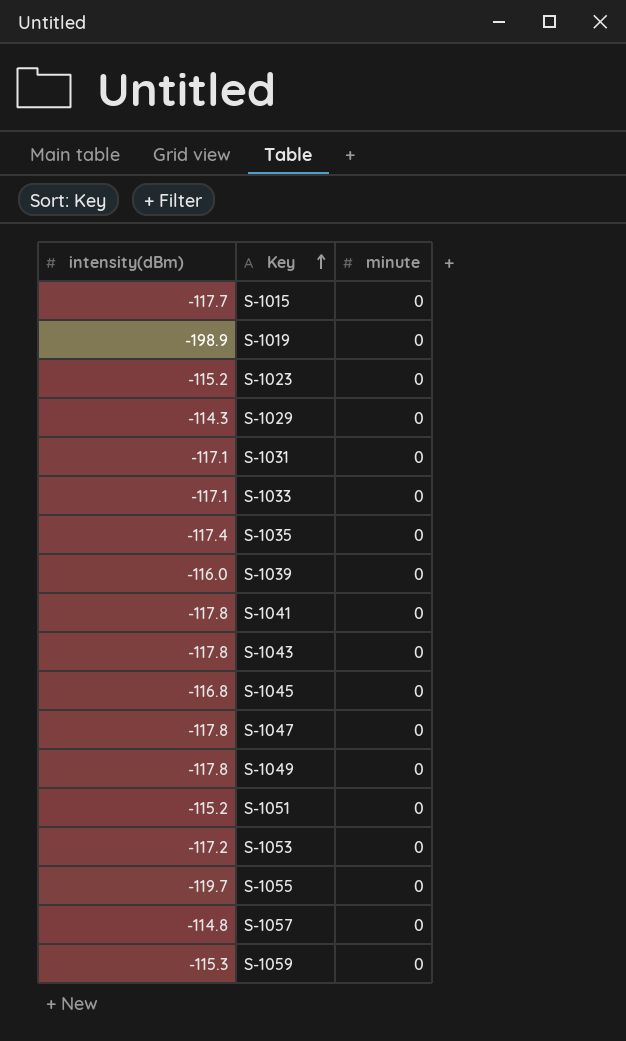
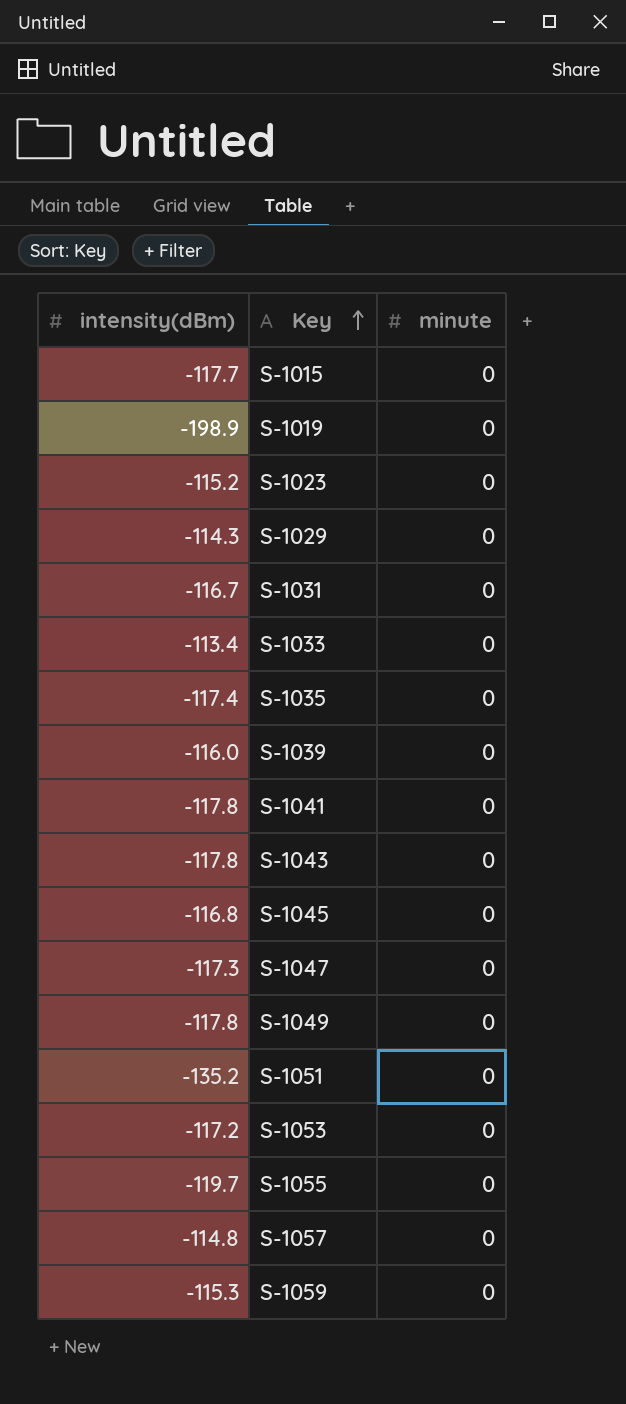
S-1031 | intensity(dBm): -117.1 -> -116.7
S-1033 | intensity(dBm): -117.1 -> -113.4
S-1047 | intensity(dBm): -117.8 -> -117.3
S-1051 | intensity(dBm): -115.2 -> -135.2

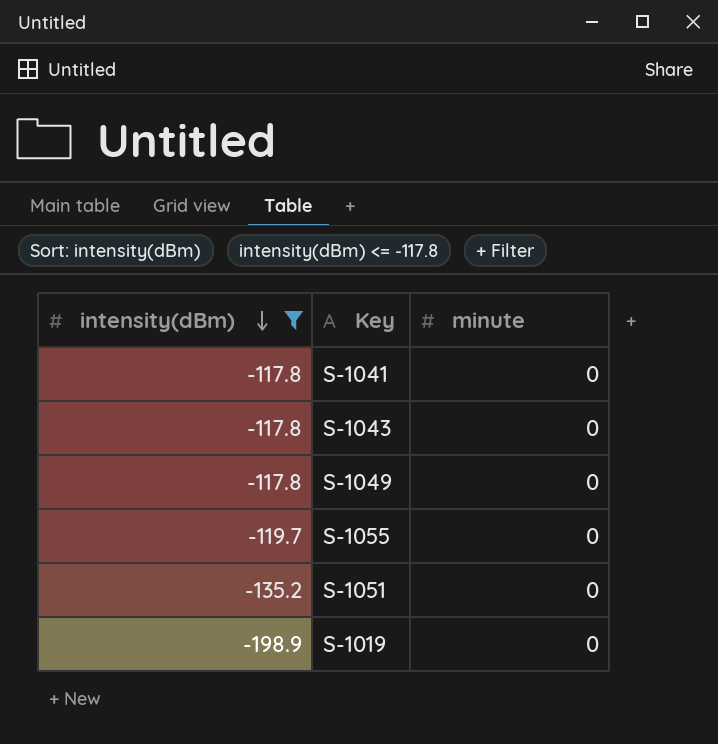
filter: none -> intensity(dBm) <= -117.8
row order: Key ascending -> intensity(dBm) descending

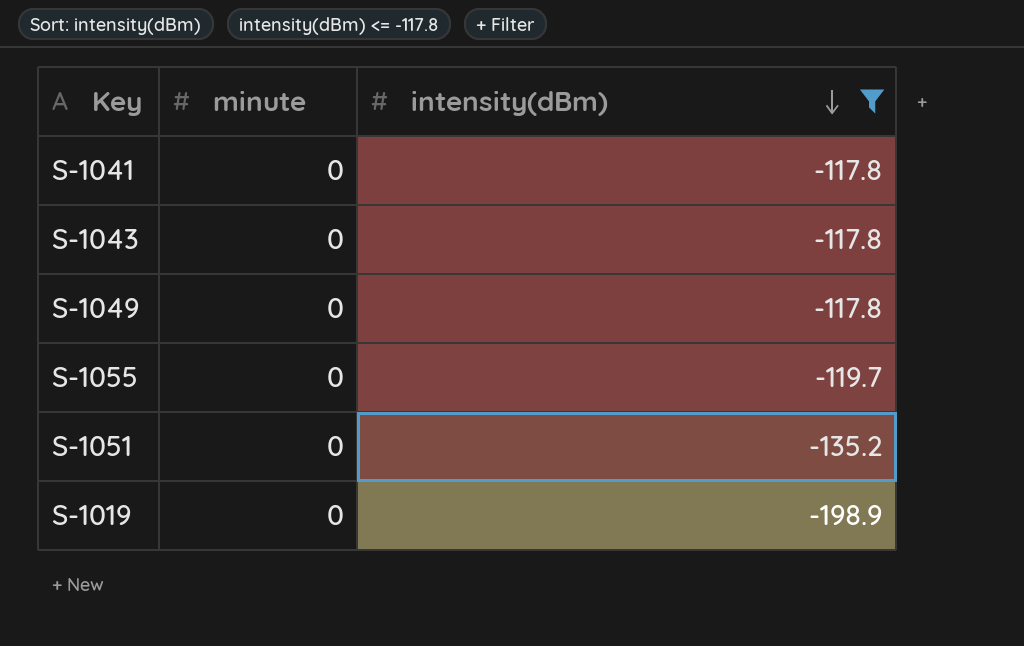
column intensity(dBm) | position: 1 -> 3

